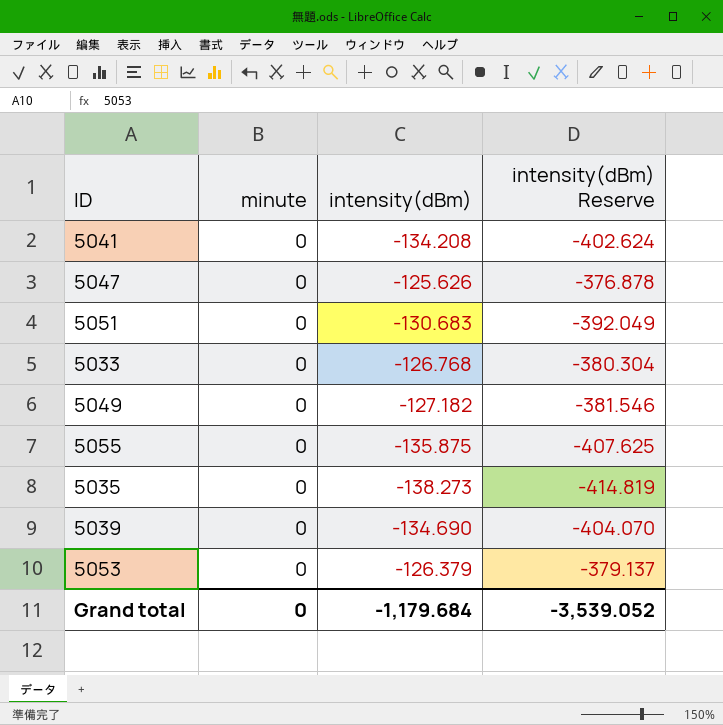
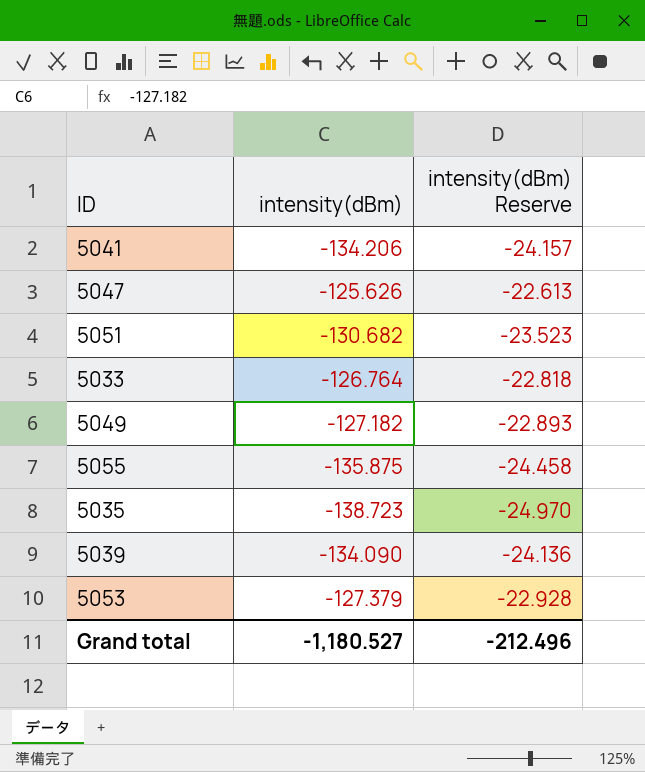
column minute | position: 2 -> none
column intensity(dBm) Reserve | formula: [intensity(dBm)] * 3 -> [intensity(dBm)] * 0.18
5041 | intensity(dBm): -134.208 -> -134.206
5051 | intensity(dBm): -130.683 -> -130.682
5033 | intensity(dBm): -126.768 -> -126.764
5035 | intensity(dBm): -138.273 -> -138.723
5039 | intensity(dBm): -134.690 -> -134.090
5053 | intensity(dBm): -126.379 -> -127.379
Grand total | intensity(dBm): -1,179.684 -> -1,180.527
Grand total | intensity(dBm) Reserve: -3,539.052 -> -212.496

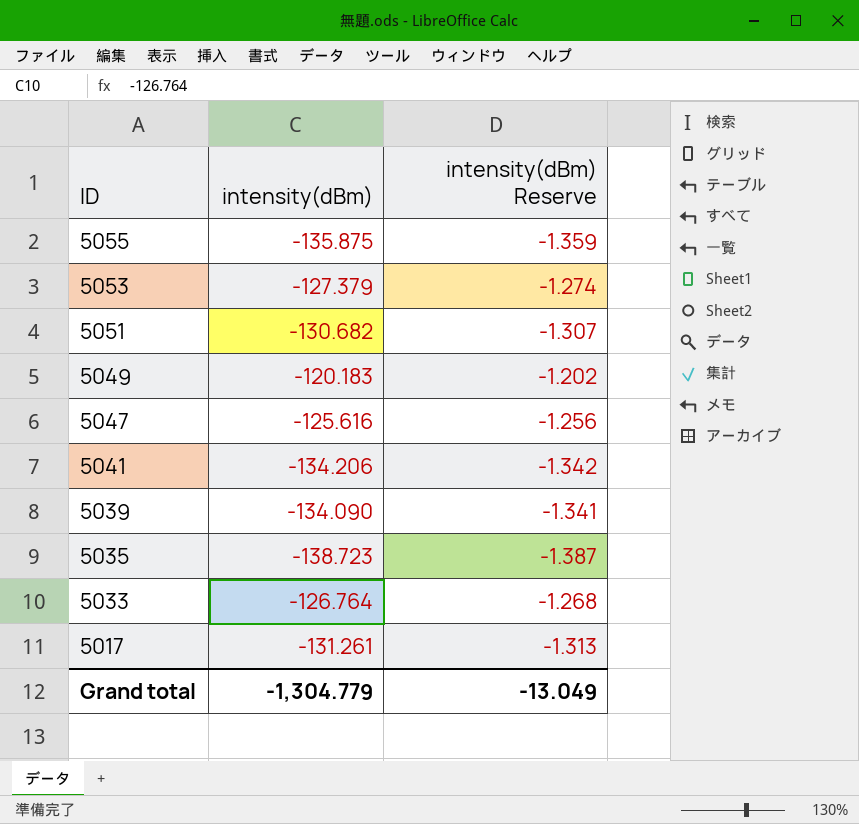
row order: none -> ID descending
column intensity(dBm) Reserve | formula: [intensity(dBm)] * 0.18 -> [intensity(dBm)] * 0.01
5049 | intensity(dBm): -127.182 -> -120.183
5047 | intensity(dBm): -125.626 -> -125.616
row 5017: none -> -131.261 | -1.313
Grand total | intensity(dBm): -1,180.527 -> -1,304.779
Grand total | intensity(dBm) Reserve: -212.496 -> -13.049

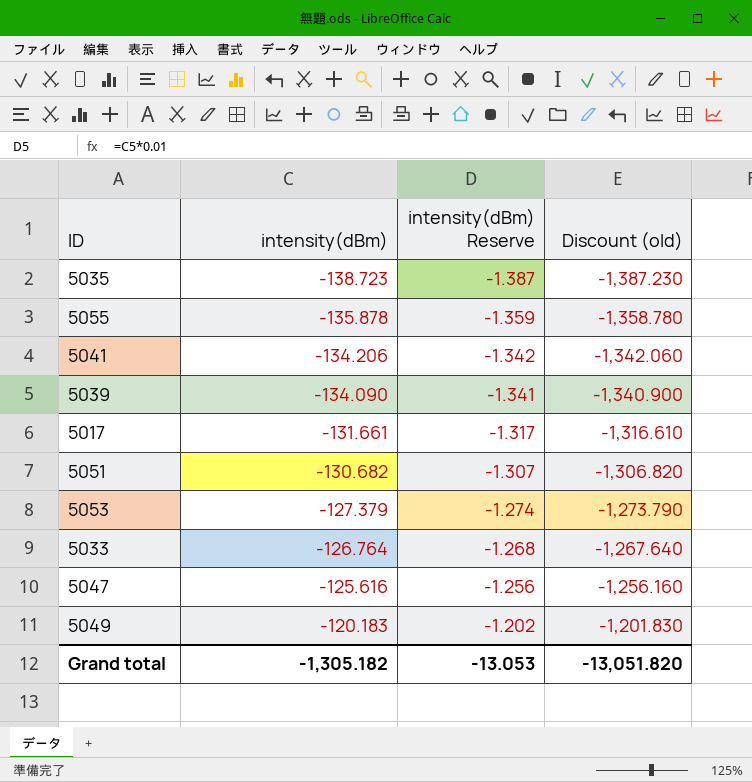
row order: ID descending -> intensity(dBm) ascending
column Discount (old) | formula: none -> [intensity(dBm)] * 10
5055 | intensity(dBm): -135.875 -> -135.878
5017 | intensity(dBm): -131.261 -> -131.661
5017 | intensity(dBm) Reserve: -1.313 -> -1.317
Grand total | intensity(dBm): -1,304.779 -> -1,305.182
Grand total | intensity(dBm) Reserve: -13.049 -> -13.053

